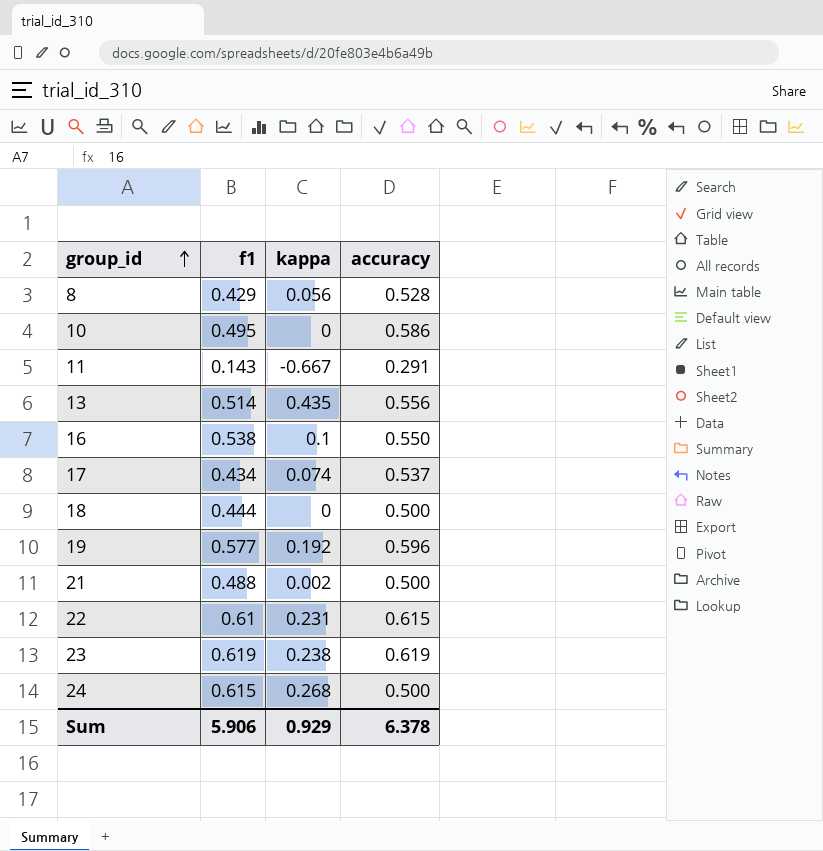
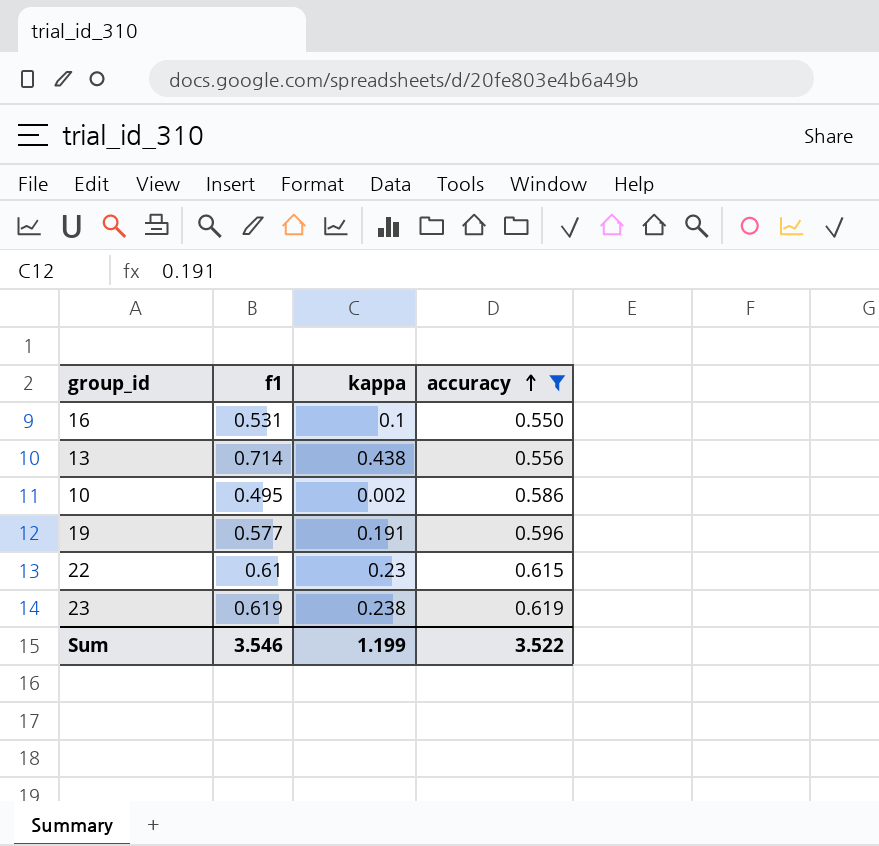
filter: none -> accuracy >= 0.550
row order: group_id ascending -> accuracy ascending
16 | f1: 0.538 -> 0.531
13 | f1: 0.514 -> 0.714
13 | kappa: 0.435 -> 0.438
10 | kappa: 0 -> 0.002
19 | kappa: 0.192 -> 0.191
22 | kappa: 0.231 -> 0.23
Sum | f1: 5.906 -> 3.546
Sum | kappa: 0.929 -> 1.199
Sum | accuracy: 6.378 -> 3.522

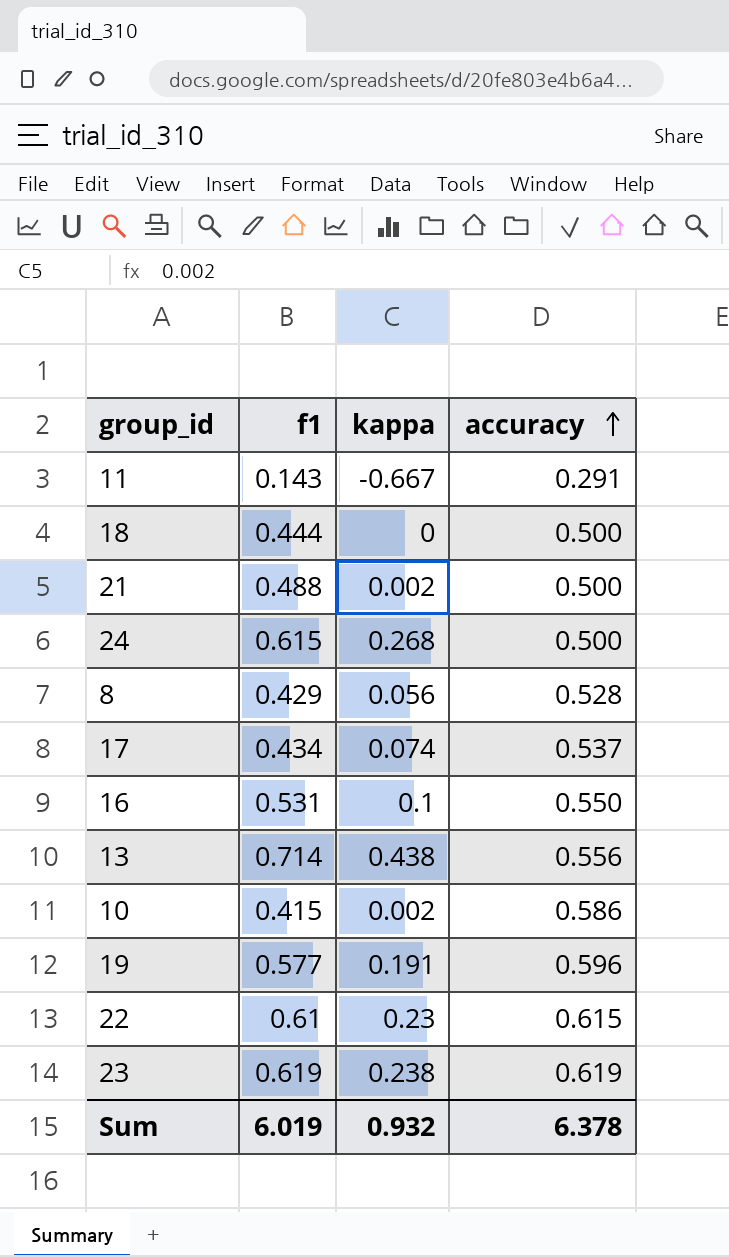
filter: accuracy >= 0.550 -> none
10 | f1: 0.495 -> 0.415
Sum | f1: 3.546 -> 6.019
Sum | kappa: 1.199 -> 0.932
Sum | accuracy: 3.522 -> 6.378

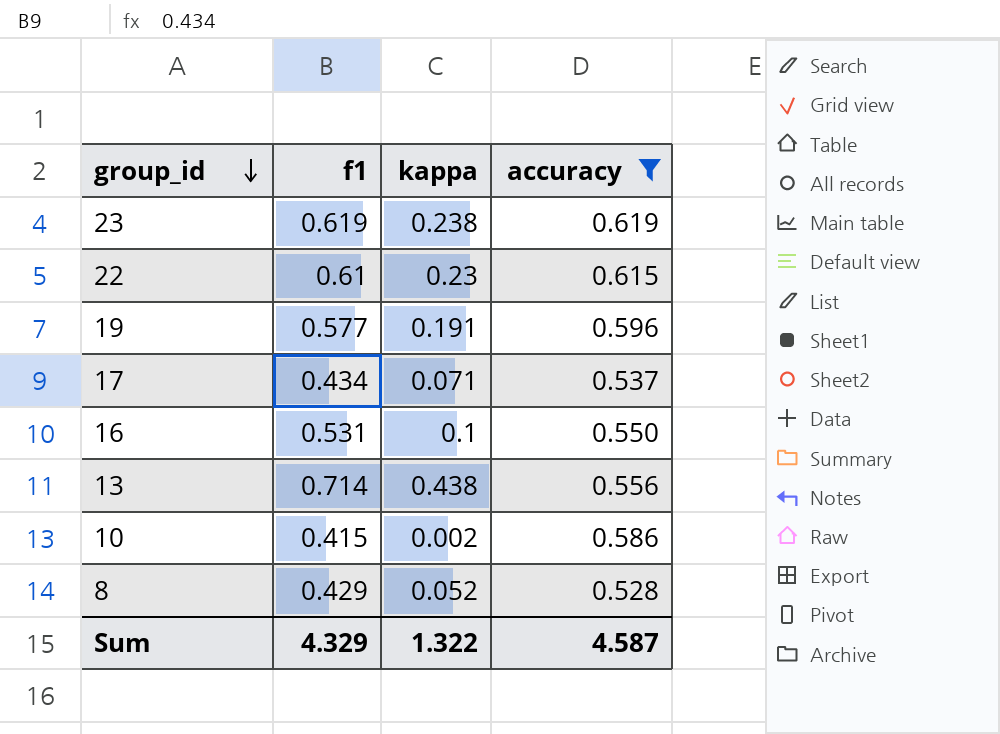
filter: none -> accuracy >= 0.528
row order: accuracy ascending -> group_id descending
17 | kappa: 0.074 -> 0.071
8 | kappa: 0.056 -> 0.052
Sum | f1: 6.019 -> 4.329
Sum | kappa: 0.932 -> 1.322
Sum | accuracy: 6.378 -> 4.587

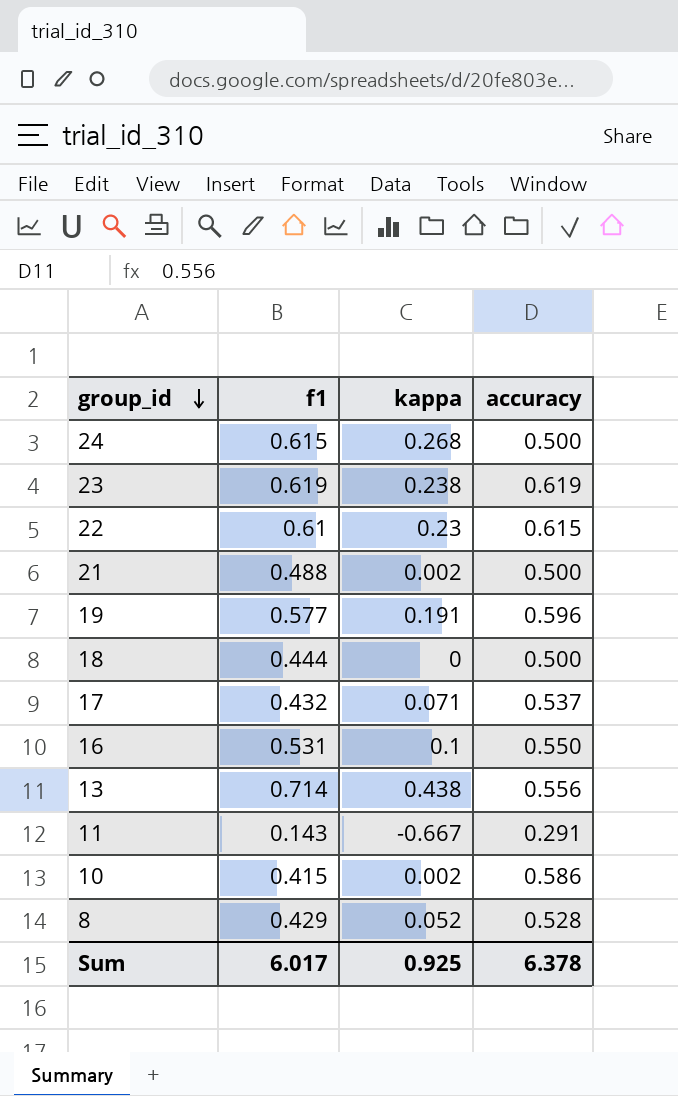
filter: accuracy >= 0.528 -> none
17 | f1: 0.434 -> 0.432
Sum | f1: 4.329 -> 6.017
Sum | kappa: 1.322 -> 0.925
Sum | accuracy: 4.587 -> 6.378

